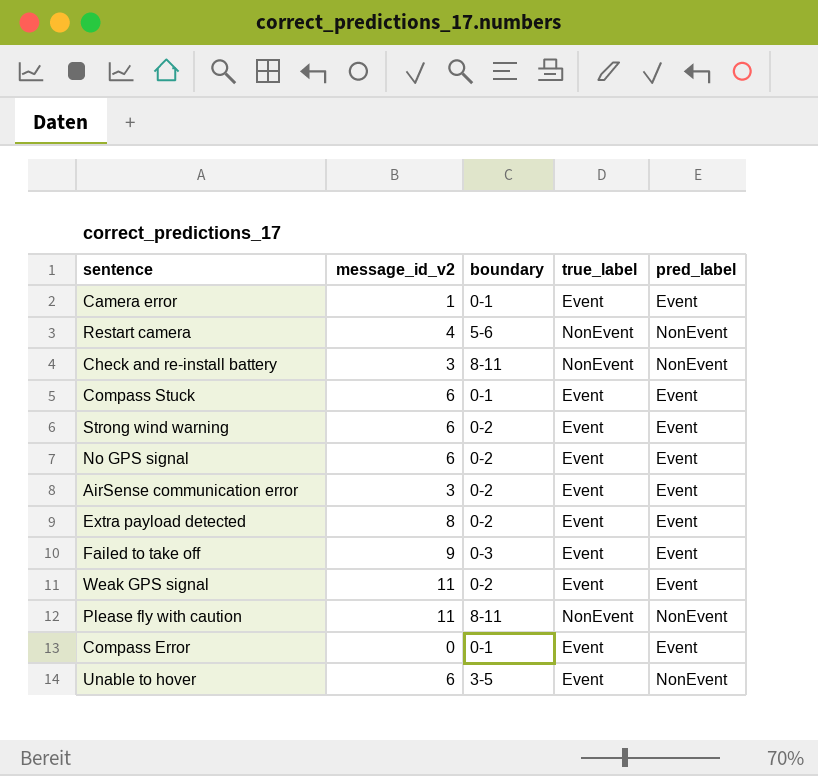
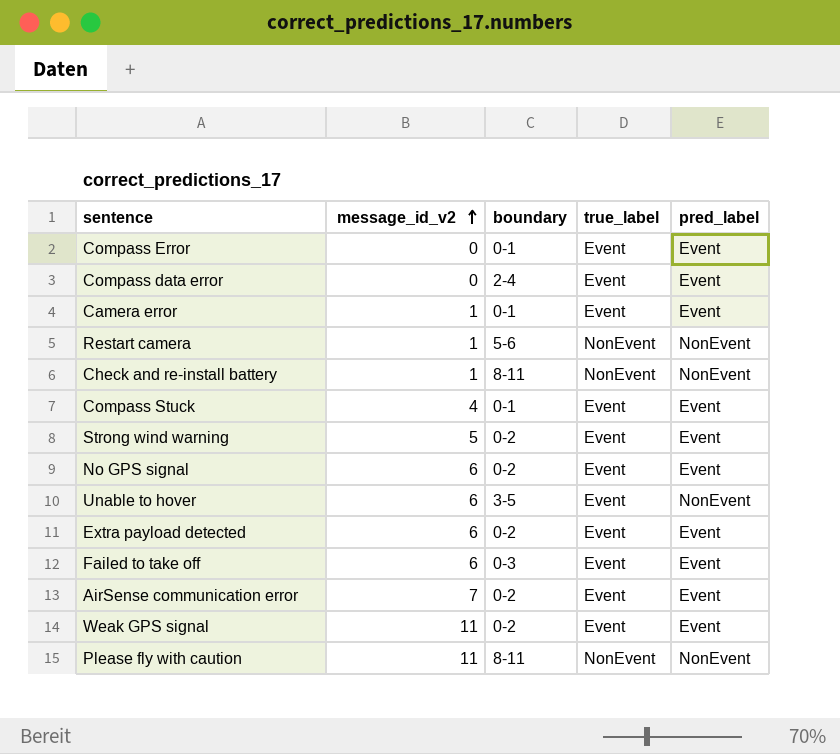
row order: none -> message_id_v2 ascending
row Compass data error: none -> 0 | 2-4 | Event | Event
Restart camera | message_id_v2: 4 -> 1
Check and re-install battery | message_id_v2: 3 -> 1
Compass Stuck | message_id_v2: 6 -> 4
Strong wind warning | message_id_v2: 6 -> 5
Extra payload detected | message_id_v2: 8 -> 6
Failed to take off | message_id_v2: 9 -> 6
AirSense communication error | message_id_v2: 3 -> 7

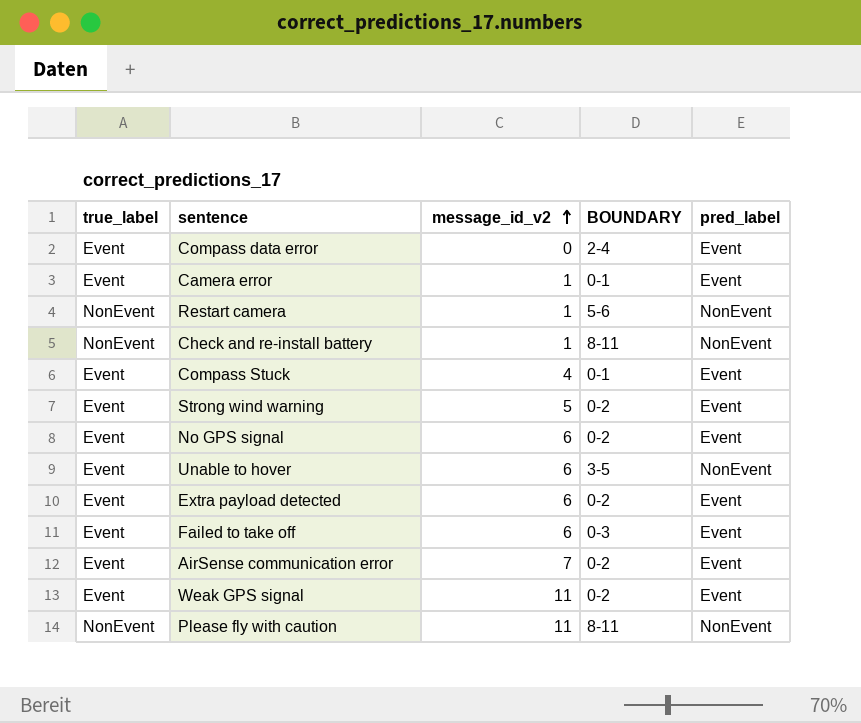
column true_label | position: 4 -> 1
column name: boundary -> BOUNDARY
row Compass Error: 0 | 0-1 | Event | Event -> none

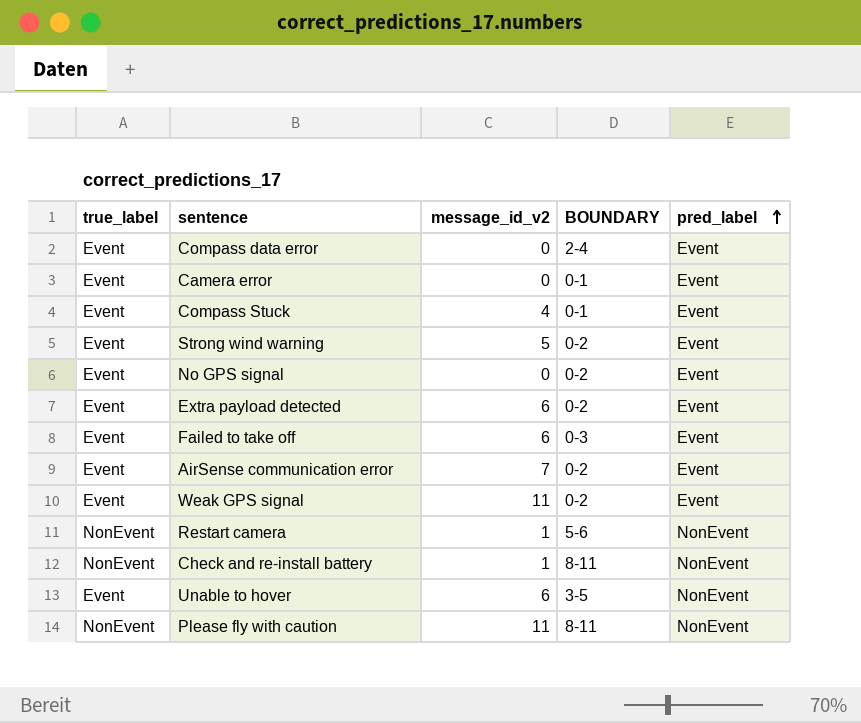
row order: message_id_v2 ascending -> pred_label ascending
Camera error | message_id_v2: 1 -> 0
No GPS signal | message_id_v2: 6 -> 0

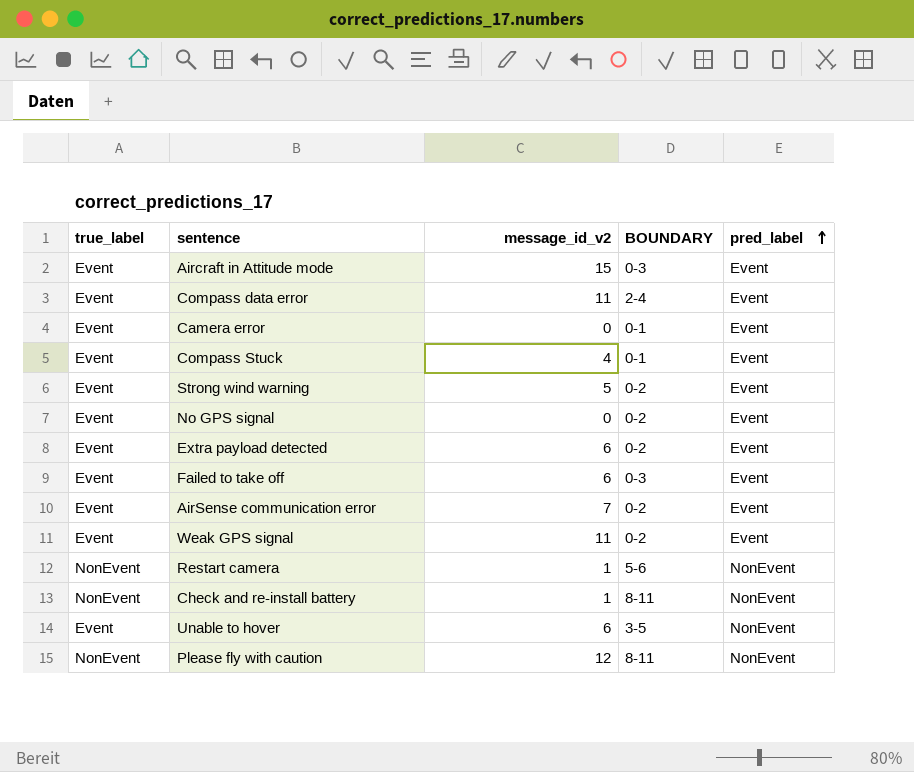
row Aircraft in Attitude mode: none -> Event | 15 | 0-3 | Event
Compass data error | message_id_v2: 0 -> 11
Please fly with caution | message_id_v2: 11 -> 12

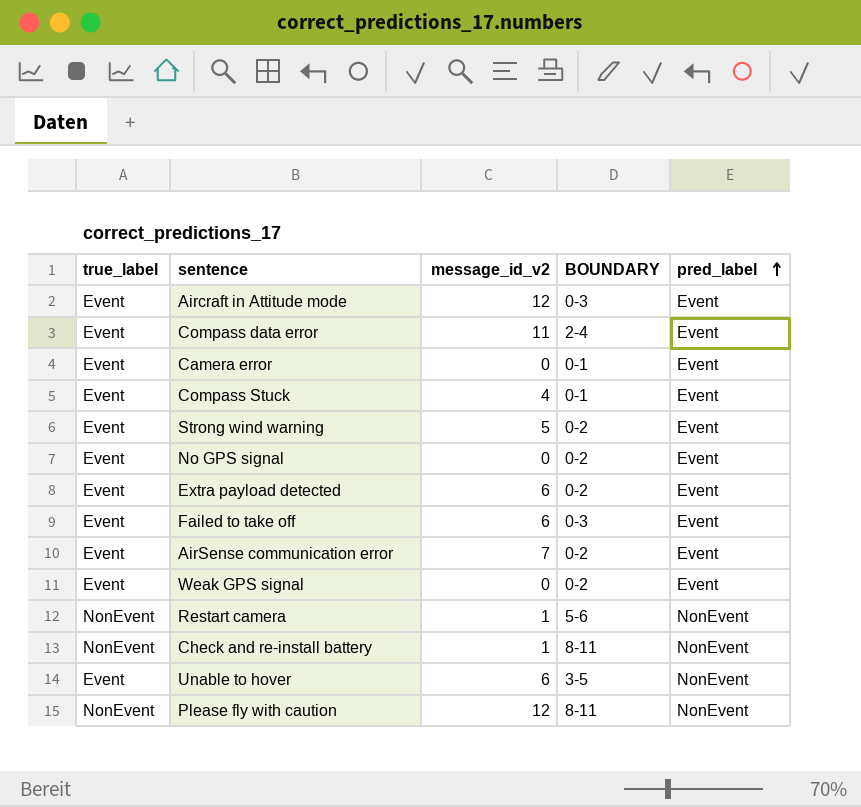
Aircraft in Attitude mode | message_id_v2: 15 -> 12
Weak GPS signal | message_id_v2: 11 -> 0

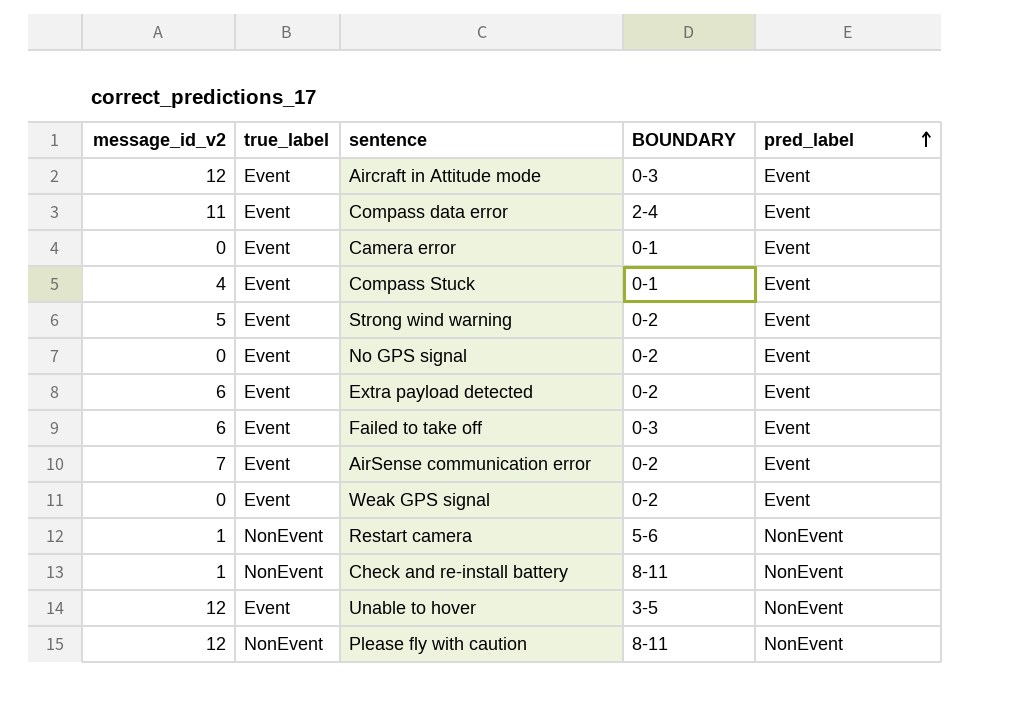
column message_id_v2 | position: 3 -> 1
Unable to hover | message_id_v2: 6 -> 12

